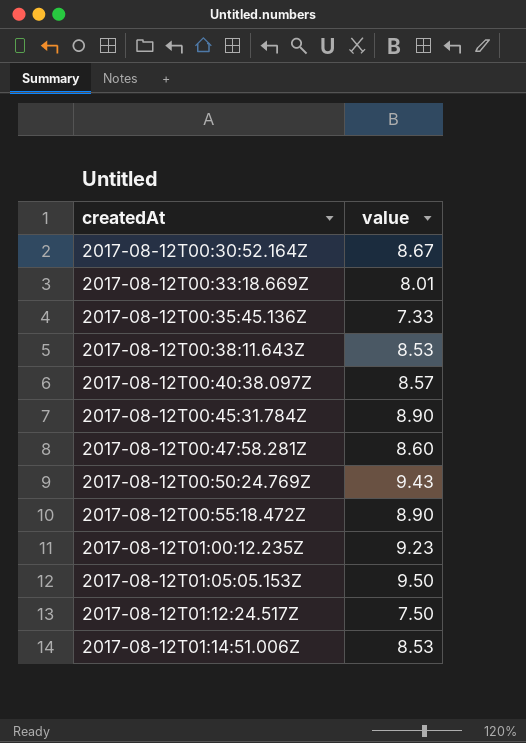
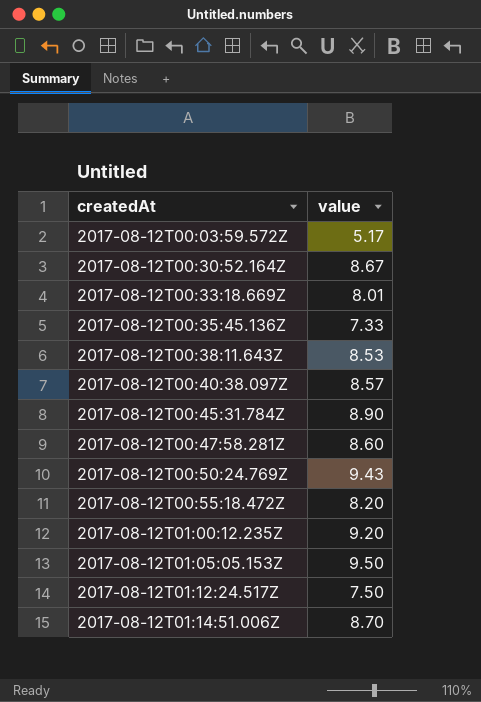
row 2017-08-12T00:03:59.572Z: none -> 5.17
2017-08-12T00:55:18.472Z | value: 8.90 -> 8.20
2017-08-12T01:00:12.235Z | value: 9.23 -> 9.20
2017-08-12T01:14:51.006Z | value: 8.53 -> 8.70

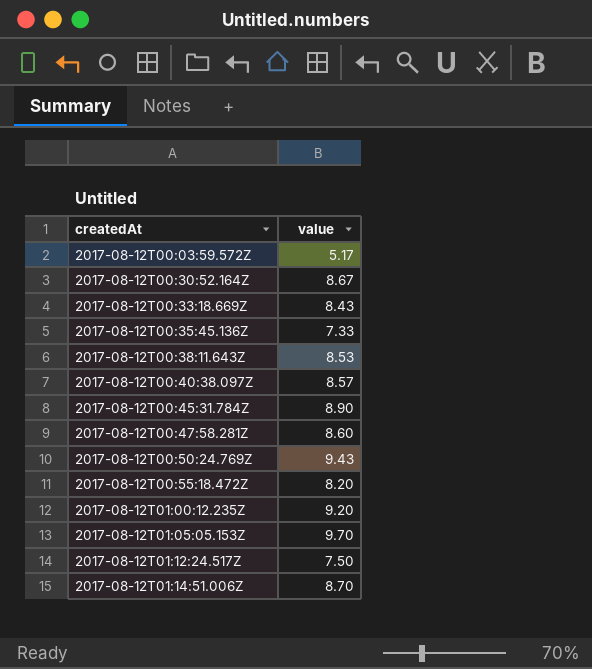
2017-08-12T00:33:18.669Z | value: 8.01 -> 8.43
2017-08-12T01:05:05.153Z | value: 9.50 -> 9.70

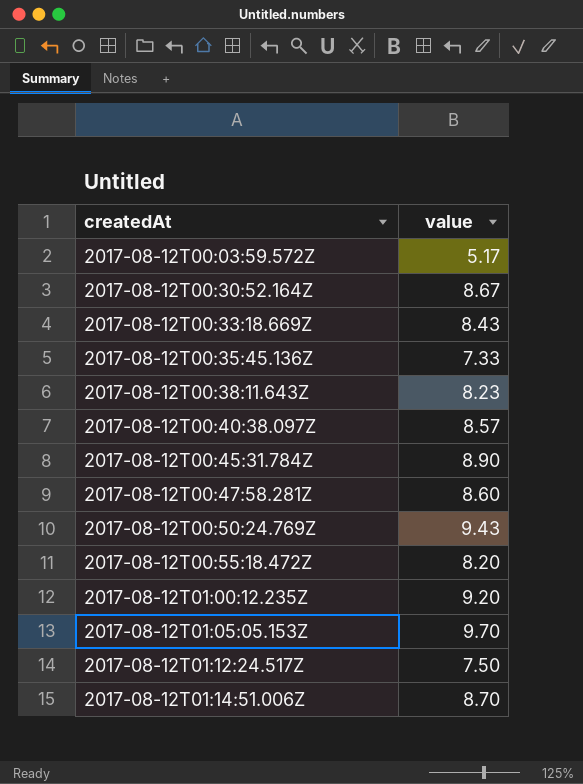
2017-08-12T00:38:11.643Z | value: 8.53 -> 8.23

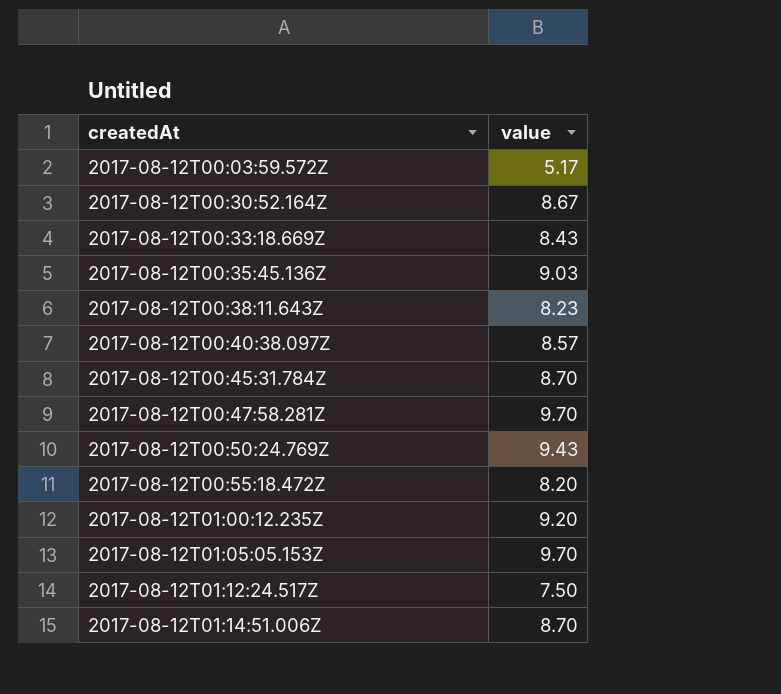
2017-08-12T00:35:45.136Z | value: 7.33 -> 9.03
2017-08-12T00:45:31.784Z | value: 8.90 -> 8.70
2017-08-12T00:47:58.281Z | value: 8.60 -> 9.70

